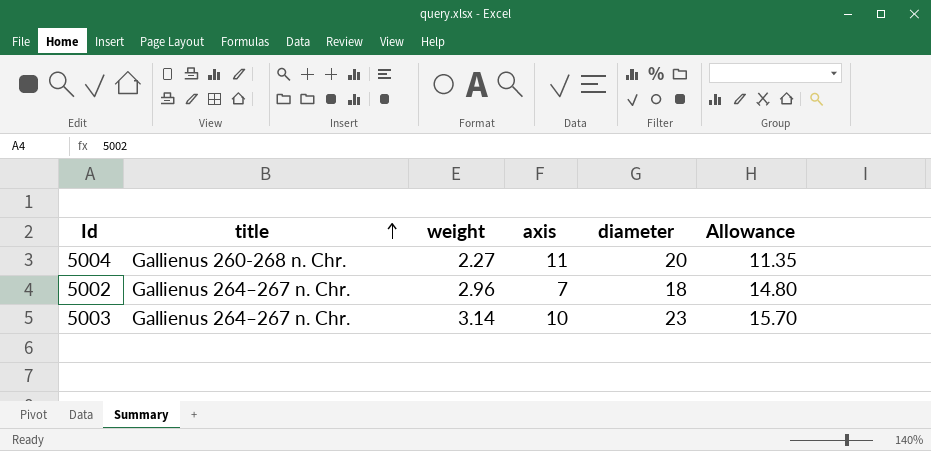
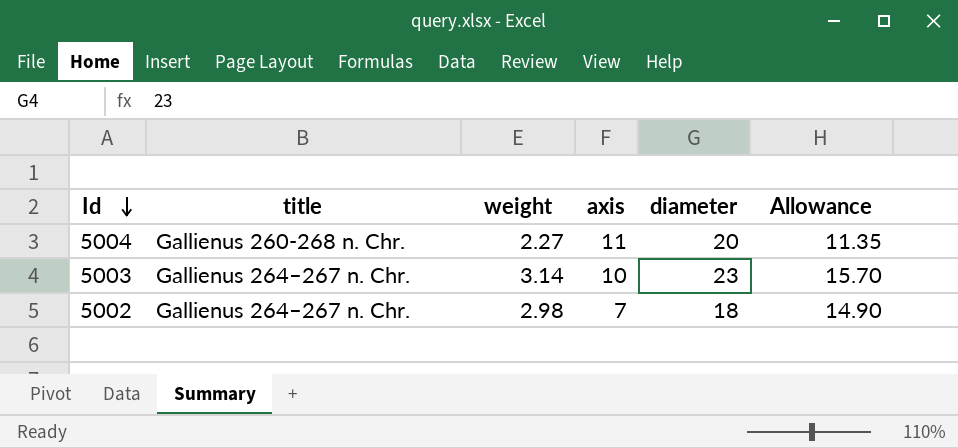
row order: title ascending -> Id descending
5002 | weight: 2.96 -> 2.98
5002 | Allowance: 14.80 -> 14.90

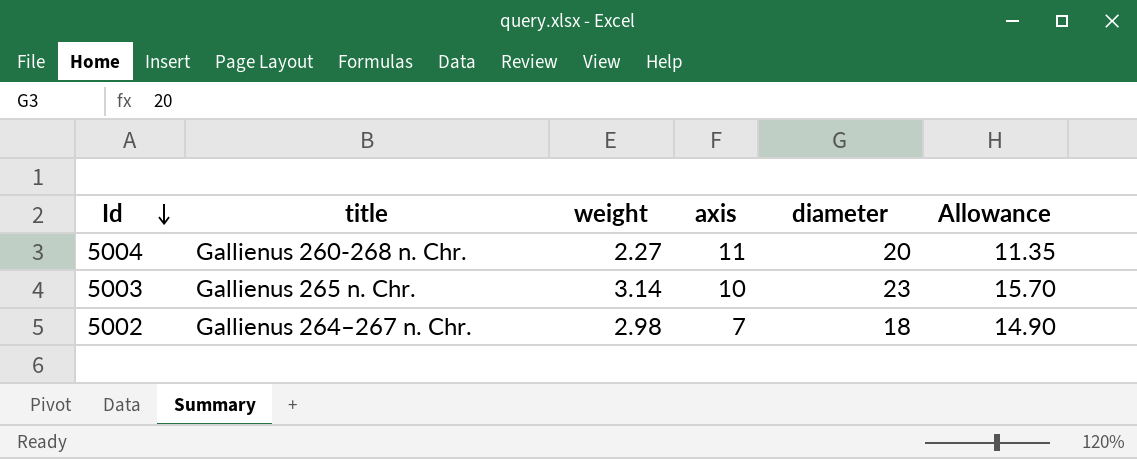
5003 | title: Gallienus 264–267 n. Chr. -> Gallienus 265 n. Chr.

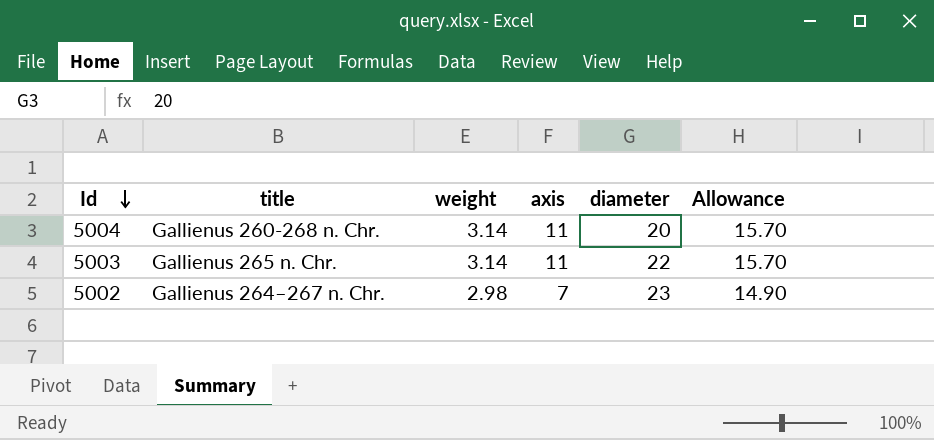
5004 | weight: 2.27 -> 3.14
5004 | Allowance: 11.35 -> 15.70
5003 | axis: 10 -> 11
5003 | diameter: 23 -> 22
5002 | diameter: 18 -> 23

